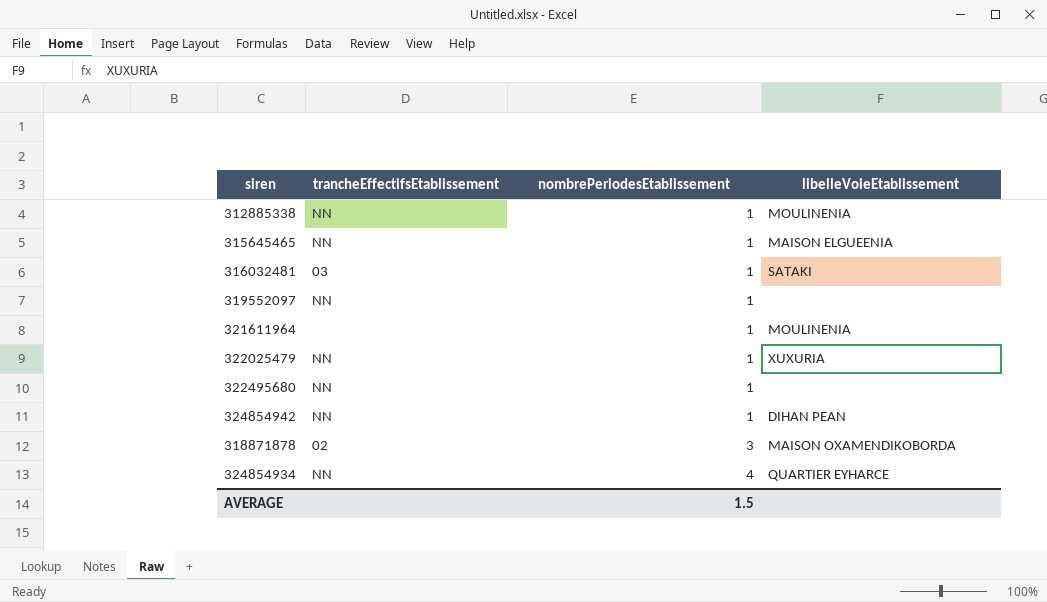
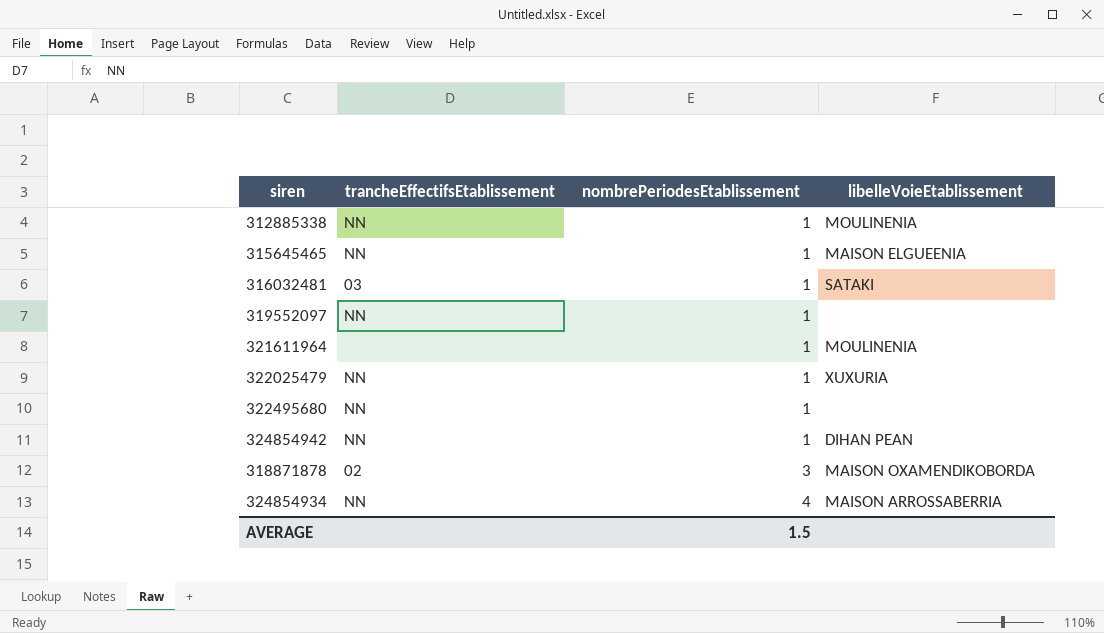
324854934 | libelleVoieEtablissement: QUARTIER EYHARCE -> MAISON ARROSSABERRIA

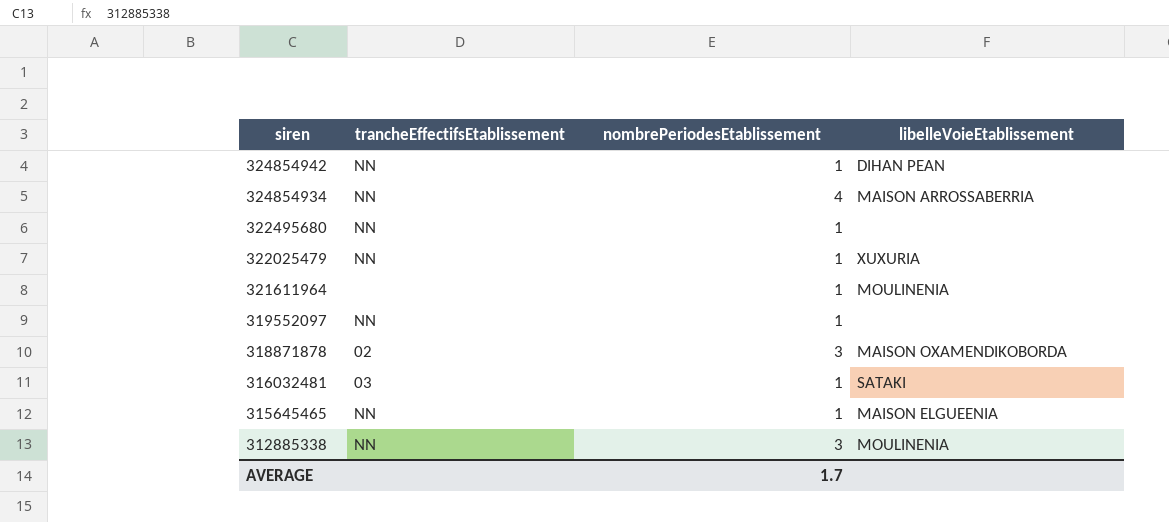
row order: nombrePeriodesEtablissement ascending -> siren descending
312885338 | nombrePeriodesEtablissement: 1 -> 3
AVERAGE | nombrePeriodesEtablissement: 1.5 -> 1.7

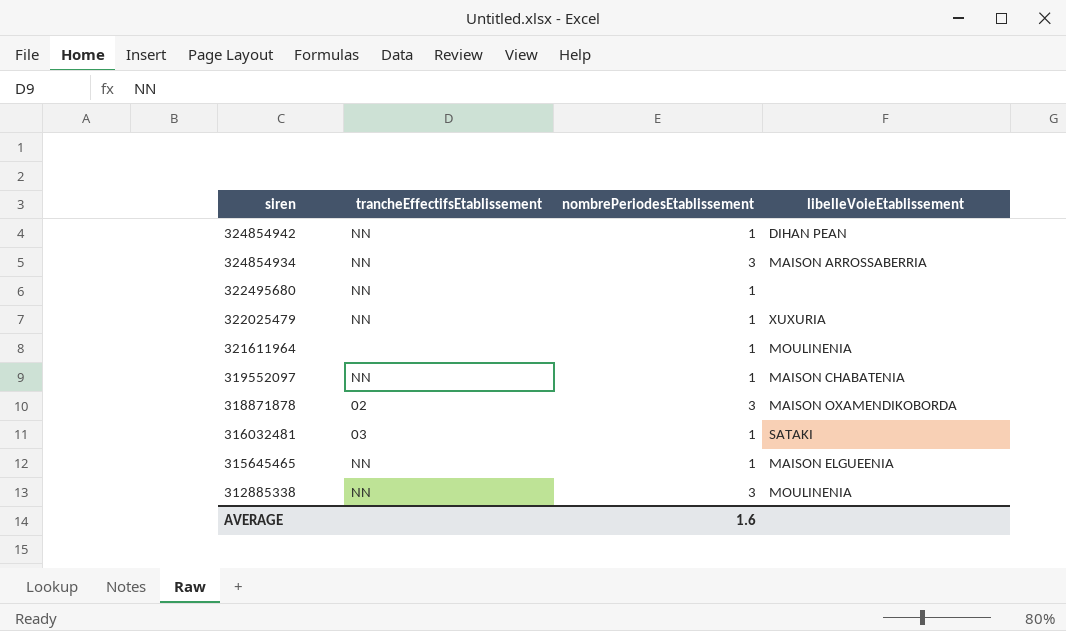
324854934 | nombrePeriodesEtablissement: 4 -> 3
319552097 | libelleVoieEtablissement: none -> MAISON CHABATENIA
AVERAGE | nombrePeriodesEtablissement: 1.7 -> 1.6

